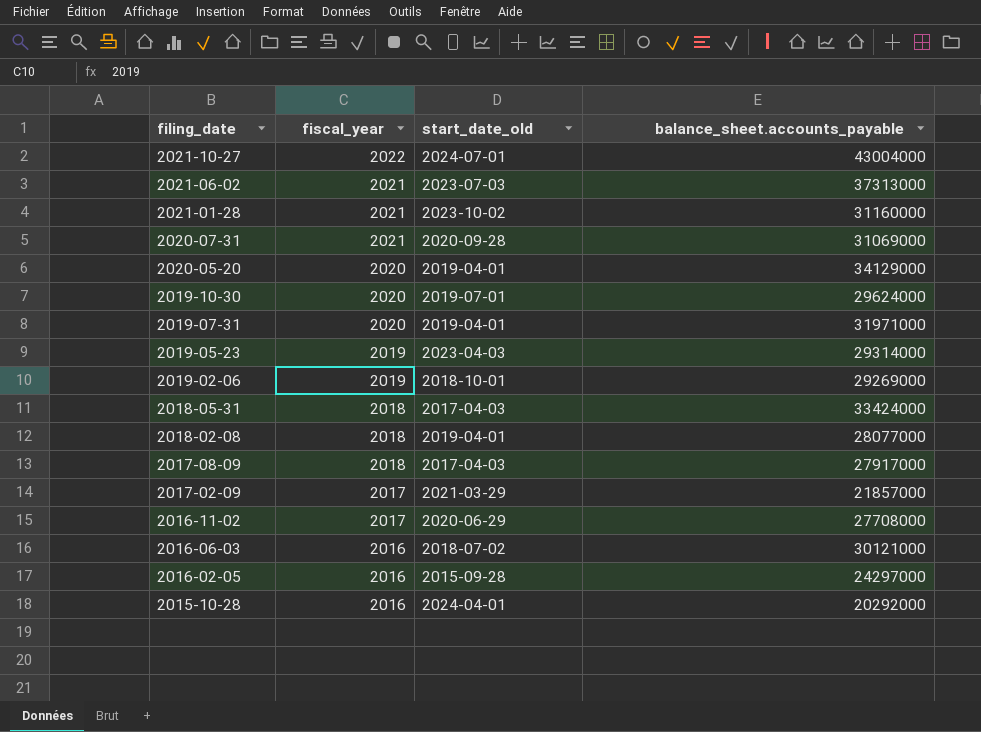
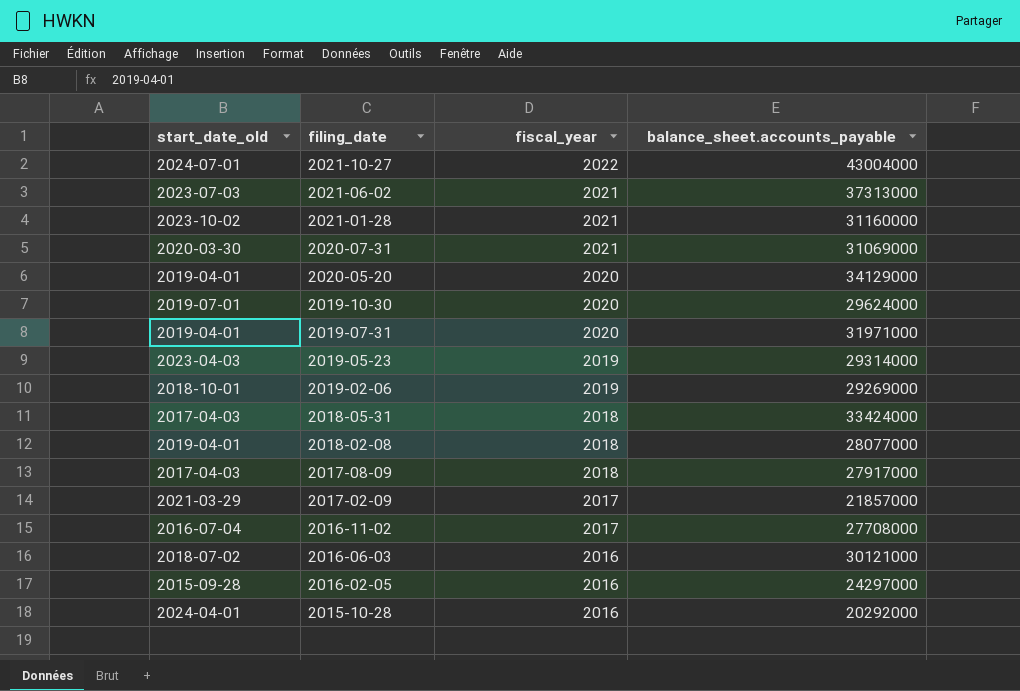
column start_date_old | position: 3 -> 1
2020-07-31 | start_date_old: 2020-09-28 -> 2020-03-30
2016-11-02 | start_date_old: 2020-06-29 -> 2016-07-04

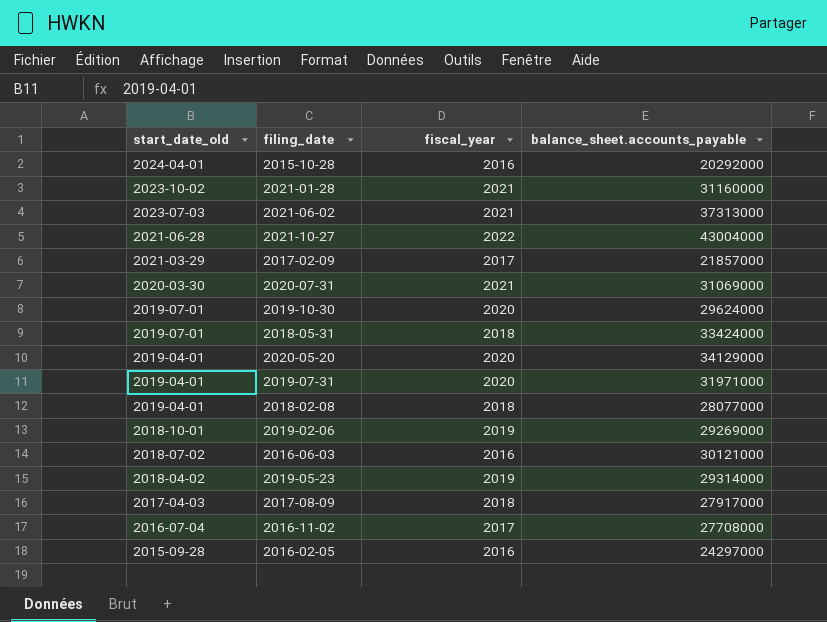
row order: filing_date descending -> start_date_old descending
2021-10-27 | start_date_old: 2024-07-01 -> 2021-06-28
2018-05-31 | start_date_old: 2017-04-03 -> 2019-07-01
2019-05-23 | start_date_old: 2023-04-03 -> 2018-04-02

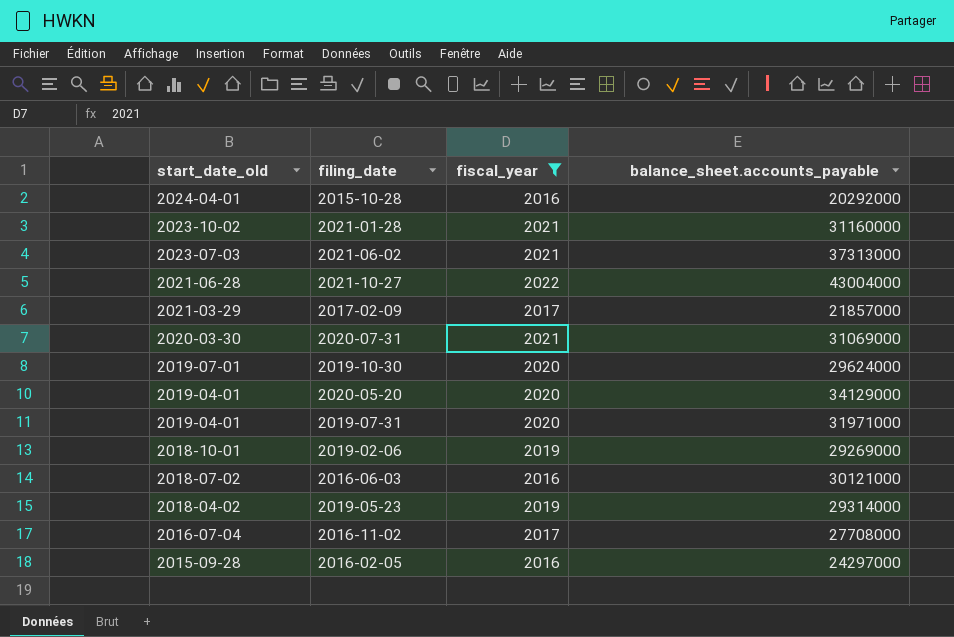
filter: none -> fiscal_year != 2018

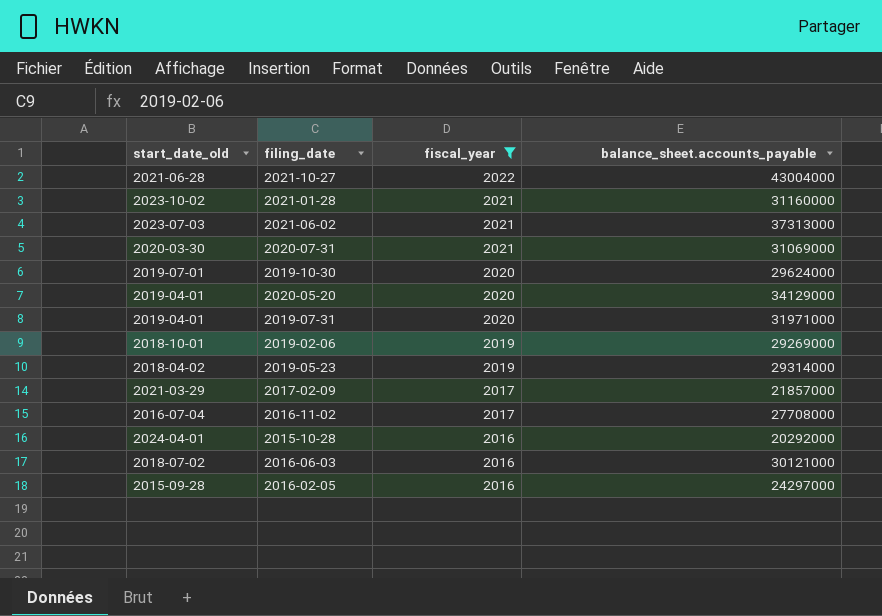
row order: start_date_old descending -> fiscal_year descending

